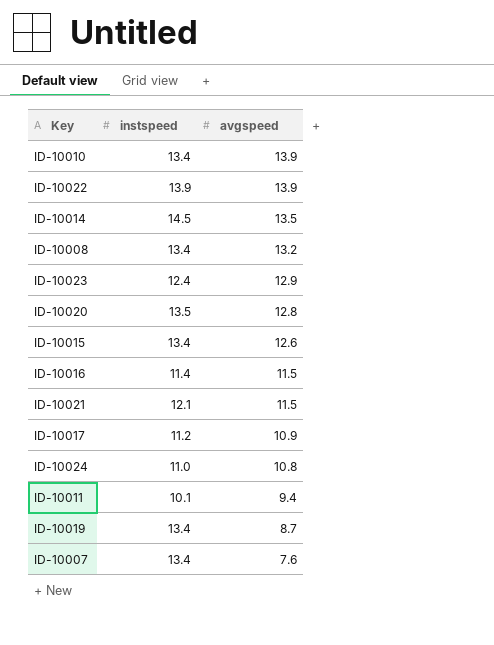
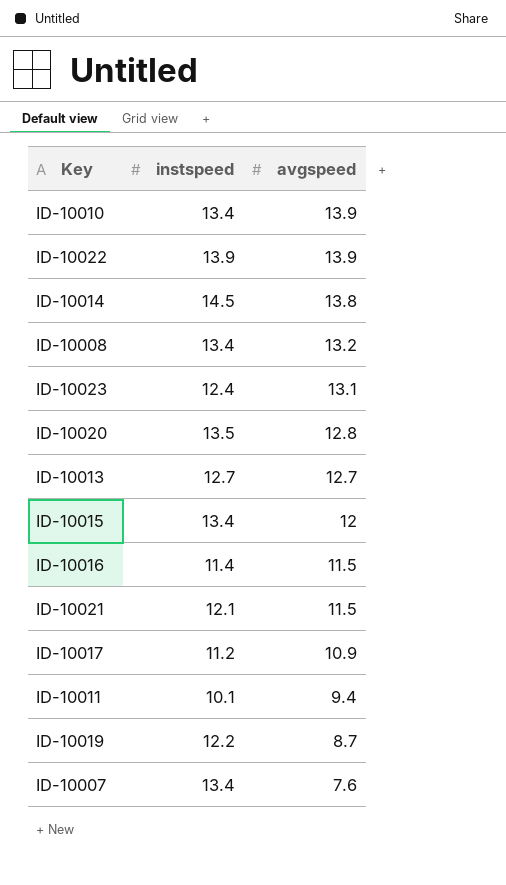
row ID-10024: 11.0 | 10.8 -> none
ID-10014 | avgspeed: 13.5 -> 13.8
ID-10023 | avgspeed: 12.9 -> 13.1
row ID-10013: none -> 12.7 | 12.7
ID-10015 | avgspeed: 12.6 -> 12
ID-10019 | instspeed: 13.4 -> 12.2

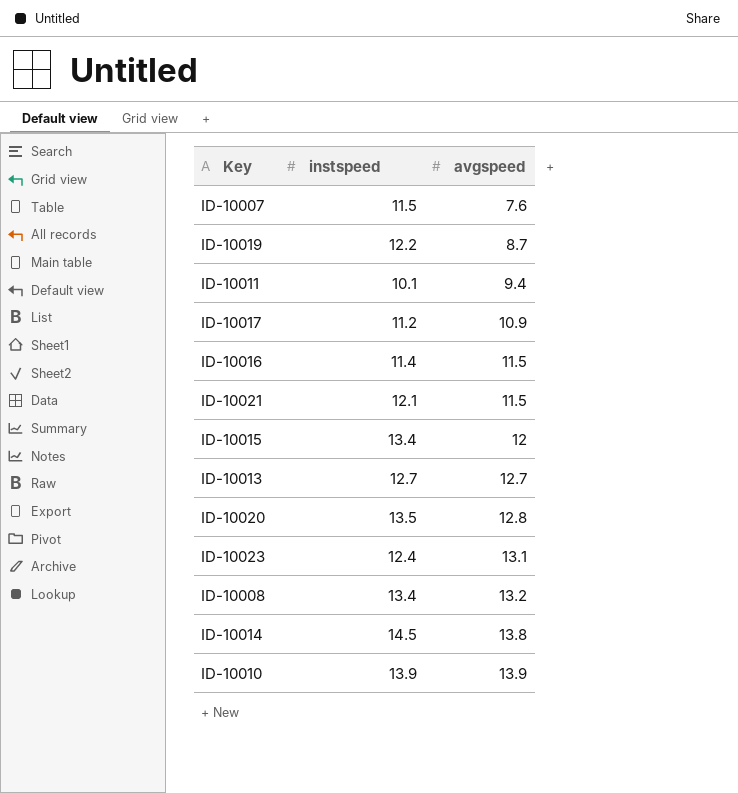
row order: avgspeed descending -> avgspeed ascending
row ID-10022: 13.9 | 13.9 -> none
ID-10007 | instspeed: 13.4 -> 11.5
ID-10010 | instspeed: 13.4 -> 13.9

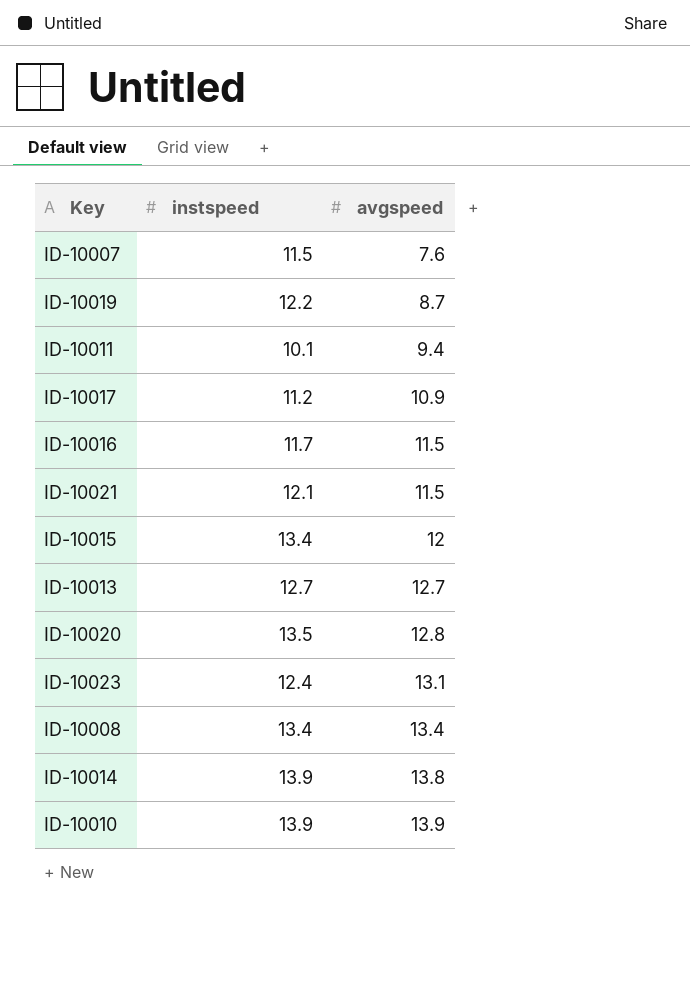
ID-10016 | instspeed: 11.4 -> 11.7
ID-10008 | avgspeed: 13.2 -> 13.4
ID-10014 | instspeed: 14.5 -> 13.9

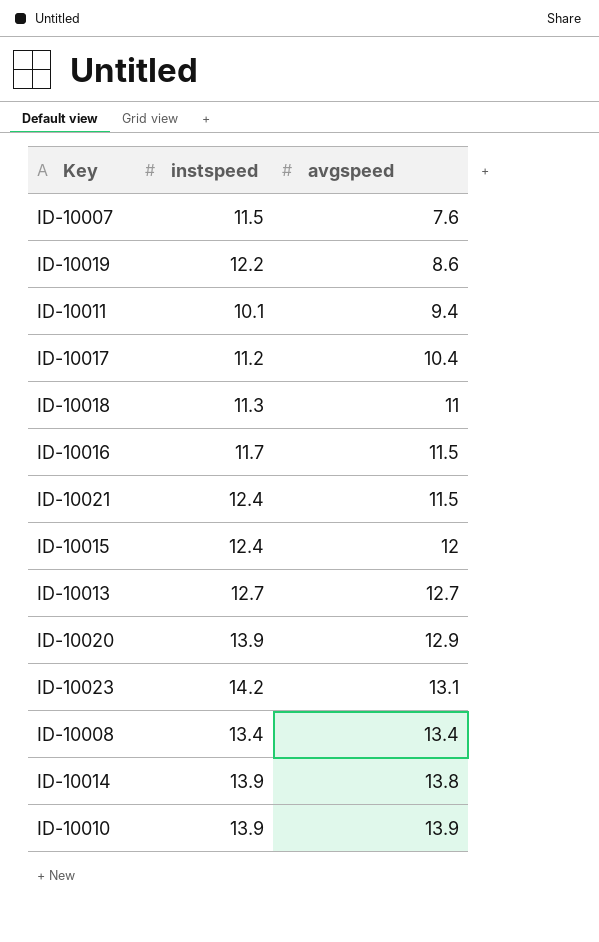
ID-10019 | avgspeed: 8.7 -> 8.6
ID-10017 | avgspeed: 10.9 -> 10.4
row ID-10018: none -> 11.3 | 11
ID-10021 | instspeed: 12.1 -> 12.4
ID-10015 | instspeed: 13.4 -> 12.4
ID-10020 | instspeed: 13.5 -> 13.9
ID-10020 | avgspeed: 12.8 -> 12.9
ID-10023 | instspeed: 12.4 -> 14.2

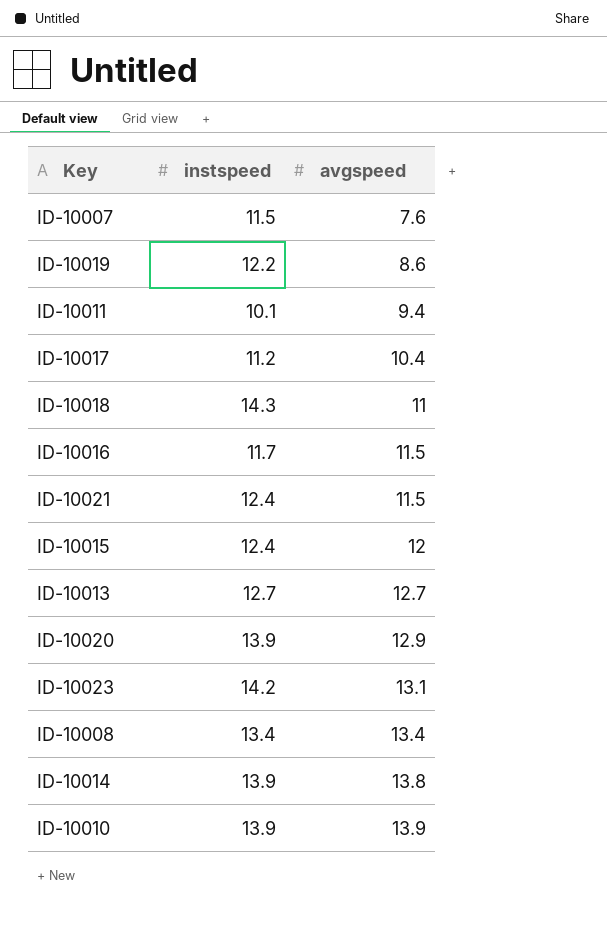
ID-10018 | instspeed: 11.3 -> 14.3

